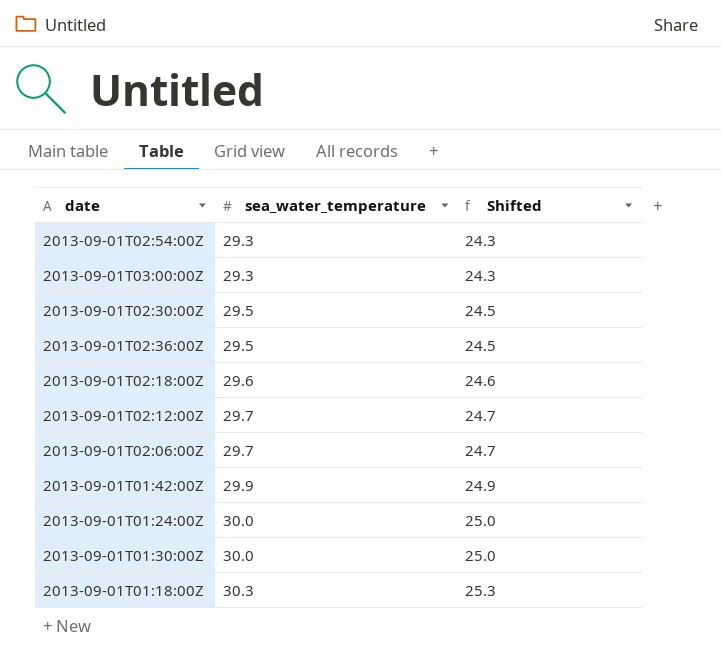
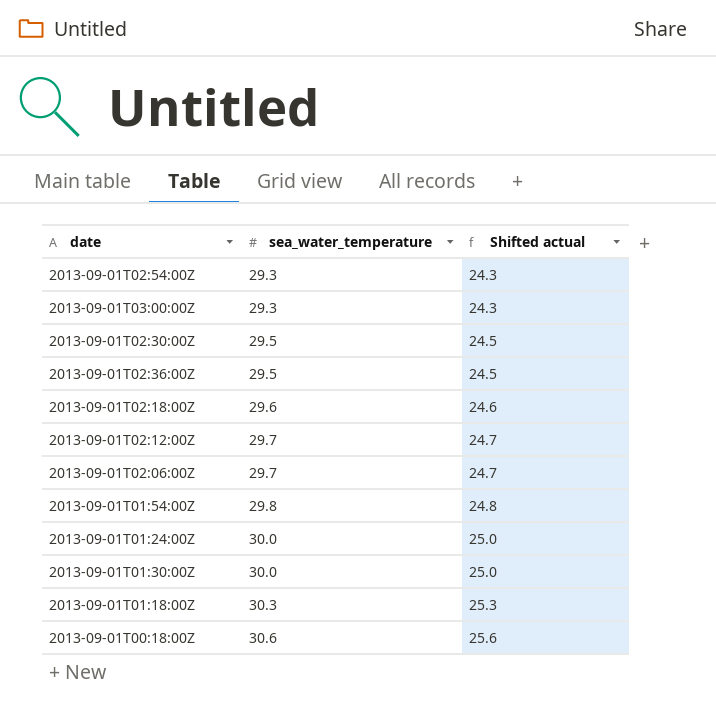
column name: Shifted -> Shifted actual
row 2013-09-01T01:42:00Z: 29.9 | 24.9 -> none
row 2013-09-01T01:54:00Z: none -> 29.8 | 24.8
row 2013-09-01T00:18:00Z: none -> 30.6 | 25.6

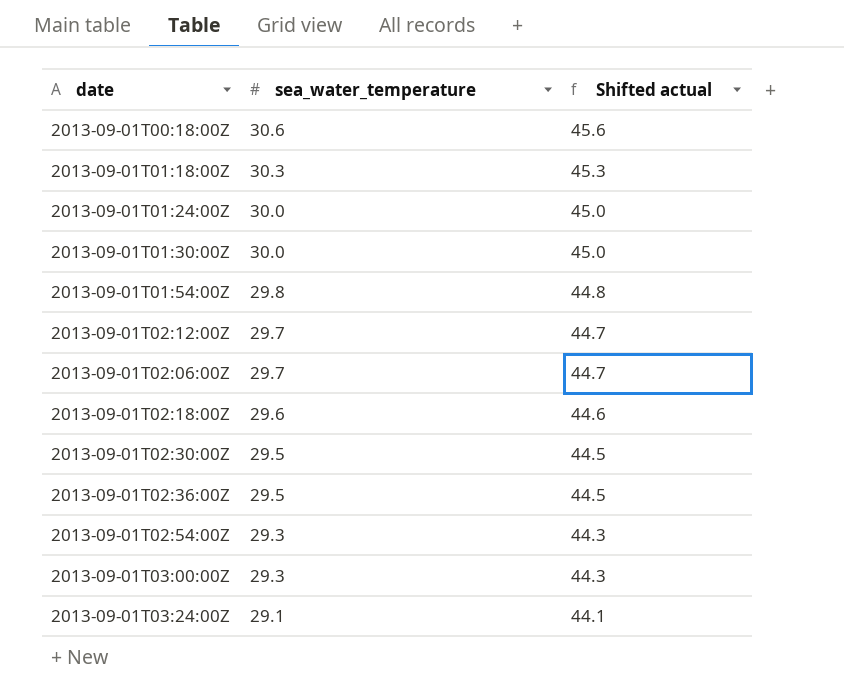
row order: sea_water_temperature ascending -> sea_water_temperature descending
column Shifted actual | formula: [sea_water_temperature] - 5 -> [sea_water_temperature] + 15
row 2013-09-01T03:24:00Z: none -> 29.1 | 44.1

